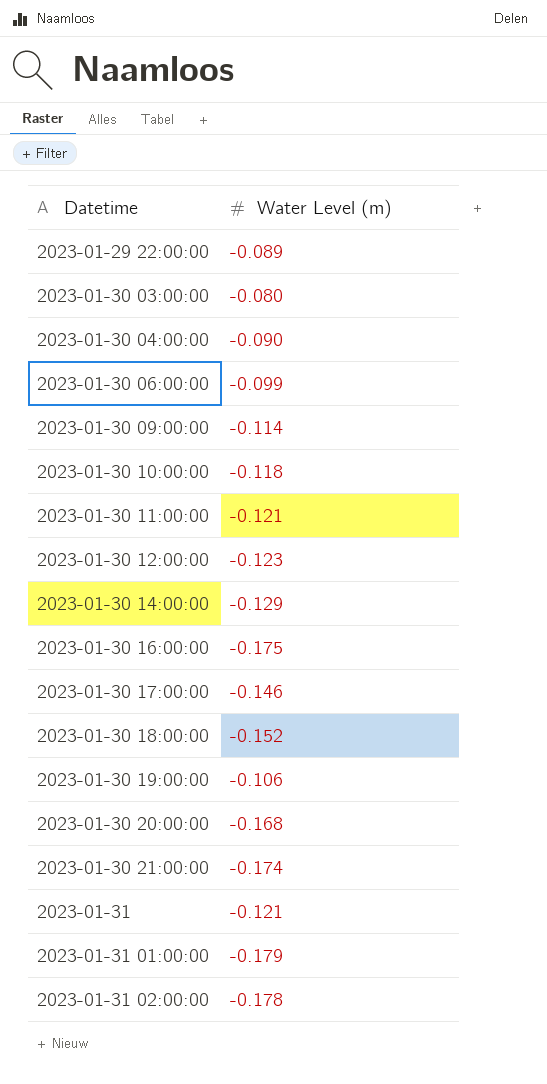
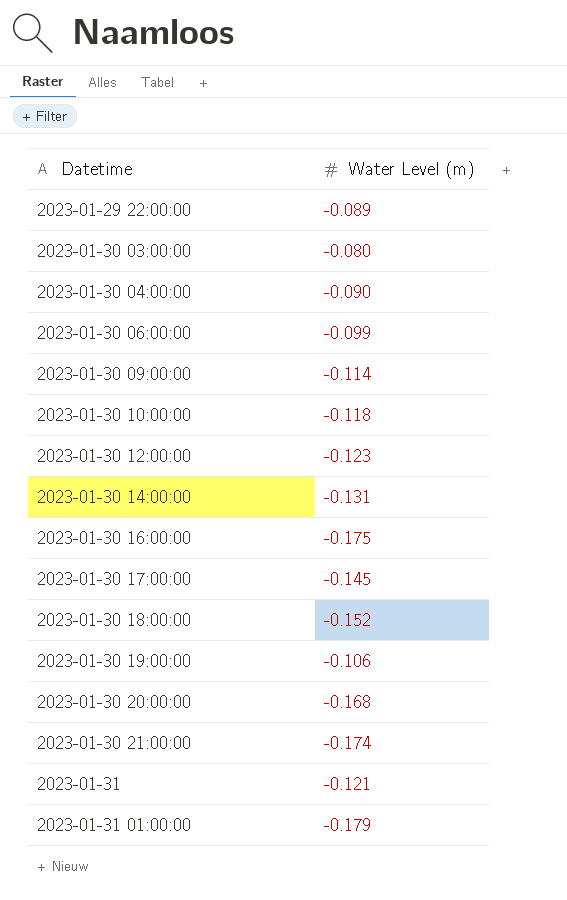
row 2023-01-30 11:00:00: -0.121 -> none
row 2023-01-31 02:00:00: -0.178 -> none
2023-01-30 14:00:00 | Water Level (m): -0.129 -> -0.131
2023-01-30 17:00:00 | Water Level (m): -0.146 -> -0.145

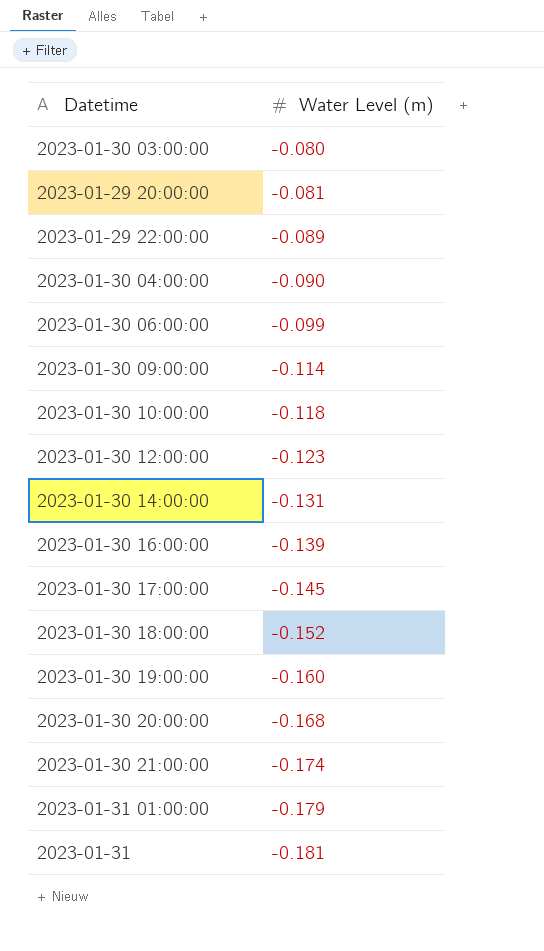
row order: Datetime ascending -> Water Level (m) descending
row 2023-01-29 20:00:00: none -> -0.081
2023-01-30 16:00:00 | Water Level (m): -0.175 -> -0.139
2023-01-30 19:00:00 | Water Level (m): -0.106 -> -0.160
2023-01-31 | Water Level (m): -0.121 -> -0.181

